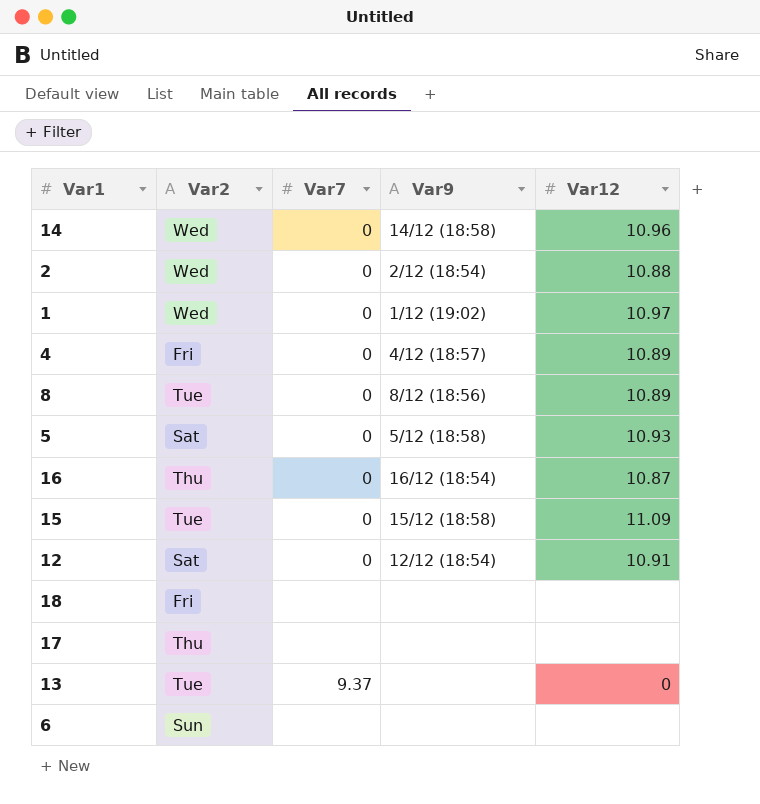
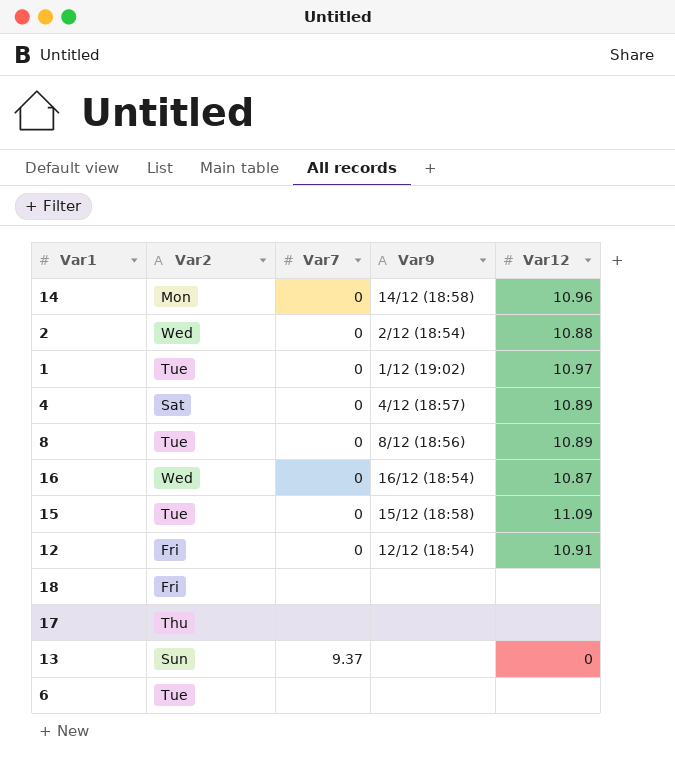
row 5: Sat | 0 | 5/12 (18:58) | 10.93 -> none
14 | Var2: Wed -> Mon
1 | Var2: Wed -> Tue
4 | Var2: Fri -> Sat
16 | Var2: Thu -> Wed
12 | Var2: Sat -> Fri
13 | Var2: Tue -> Sun
6 | Var2: Sun -> Tue

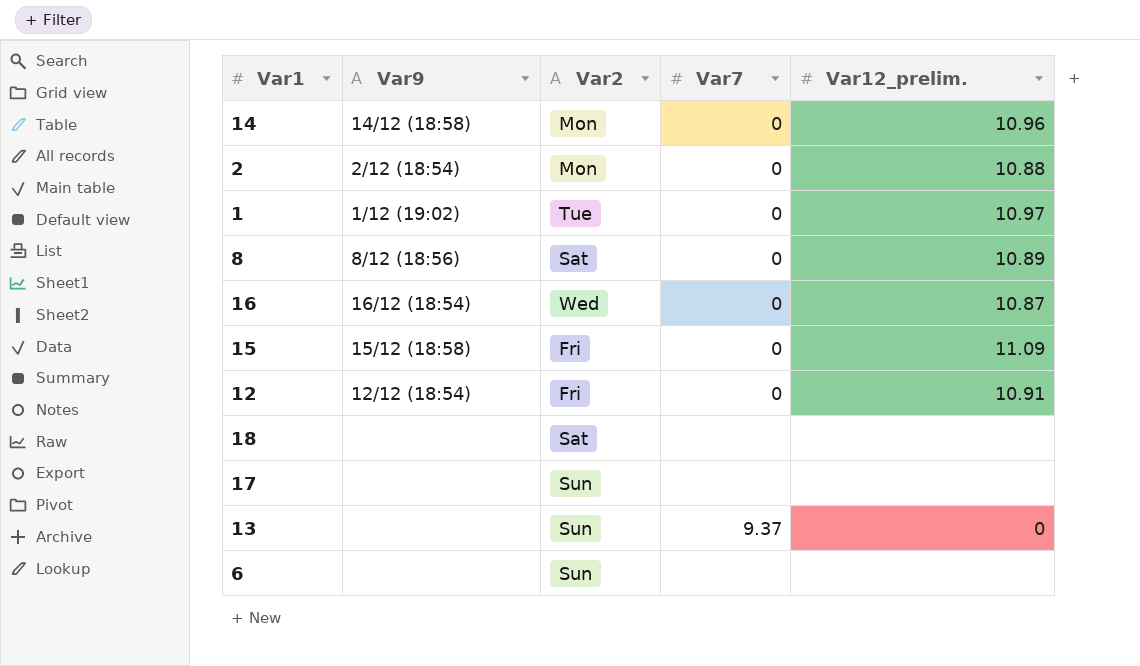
column Var9 | position: 4 -> 2
column name: Var12 -> Var12_prelim.
row 4: Sat | 0 | 4/12 (18:57) | 10.89 -> none
2 | Var2: Wed -> Mon
8 | Var2: Tue -> Sat
15 | Var2: Tue -> Fri
18 | Var2: Fri -> Sat
17 | Var2: Thu -> Sun
6 | Var2: Tue -> Sun

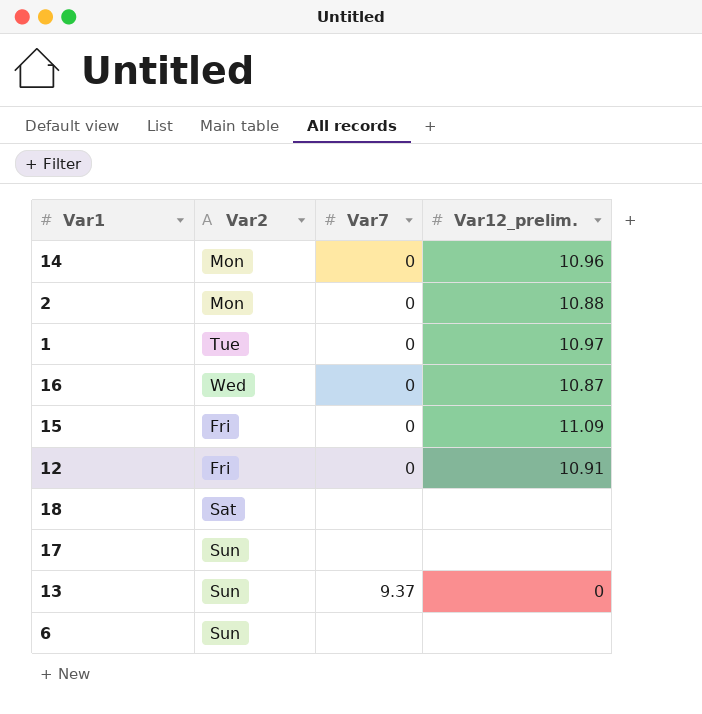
column Var9 | position: 2 -> none
row 8: 8/12 (18:56) | Sat | 0 | 10.89 -> none

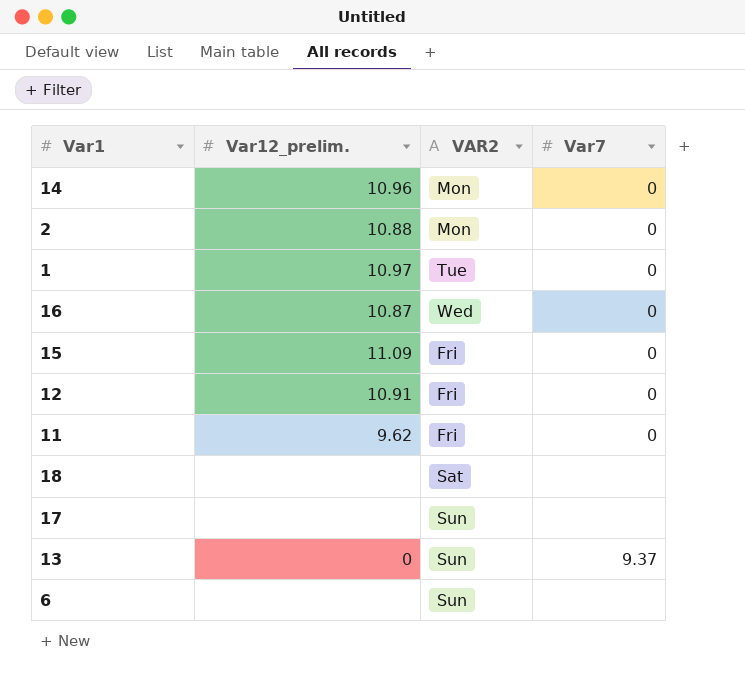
column Var12_prelim. | position: 4 -> 2
column name: Var2 -> VAR2
row 11: none -> 9.62 | Fri | 0

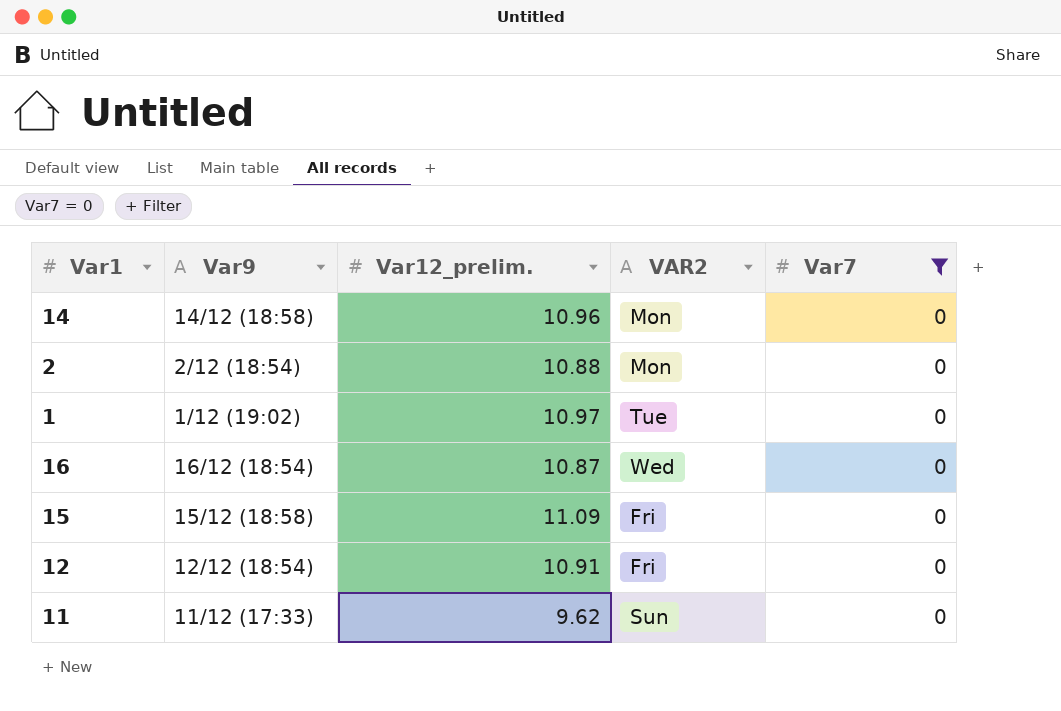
filter: none -> Var7 = 0
column Var9 | position: none -> 2
11 | VAR2: Fri -> Sun

